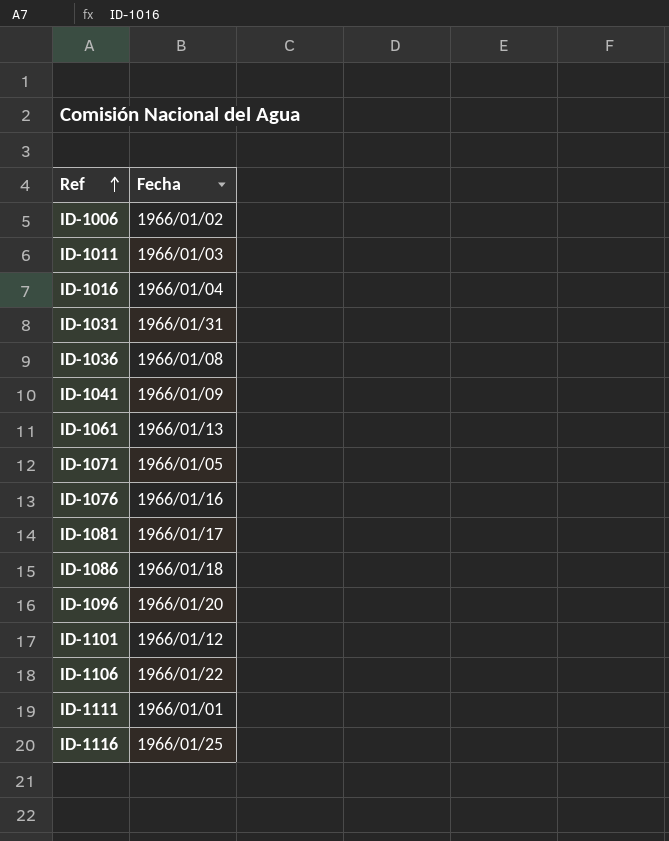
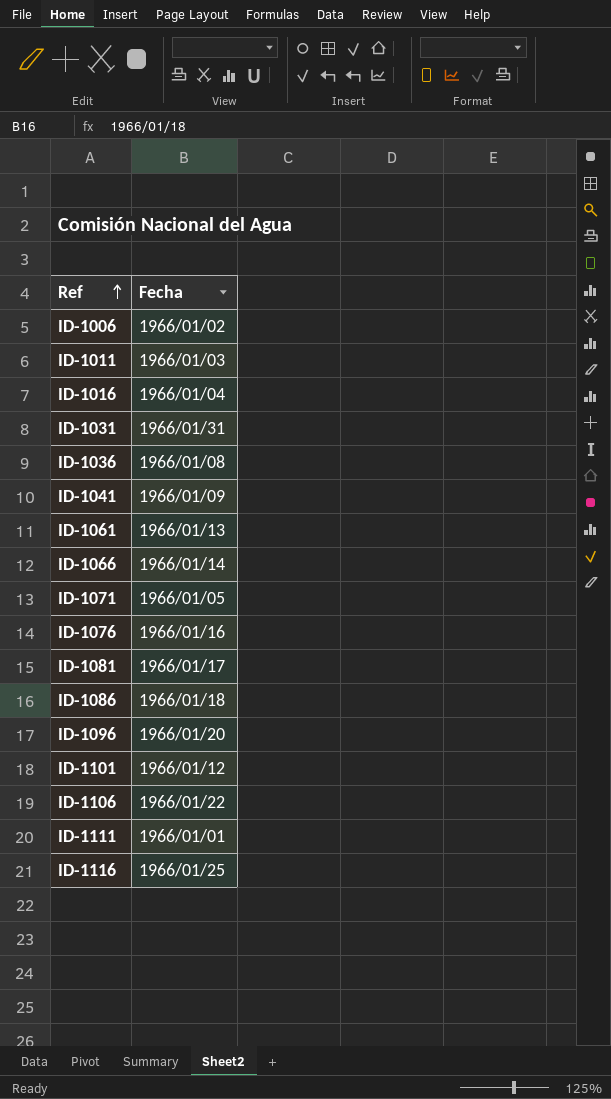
row ID-1066: none -> 1966/01/14

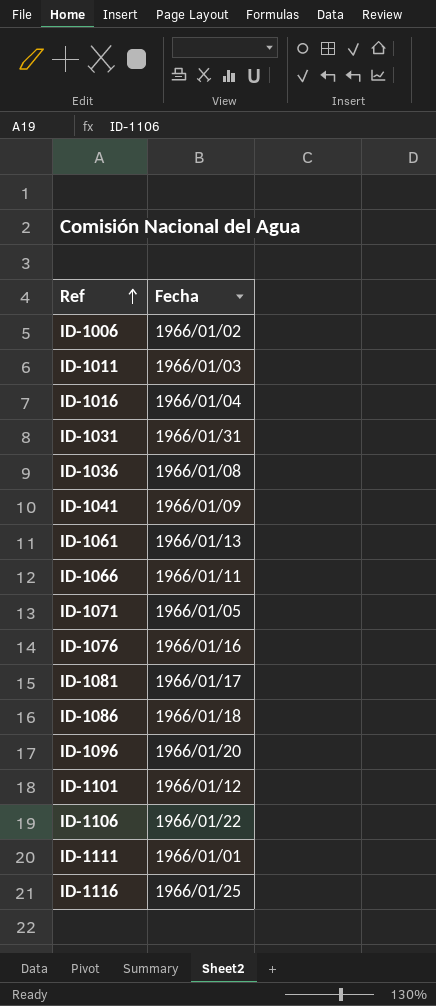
ID-1066 | Fecha: 1966/01/14 -> 1966/01/11

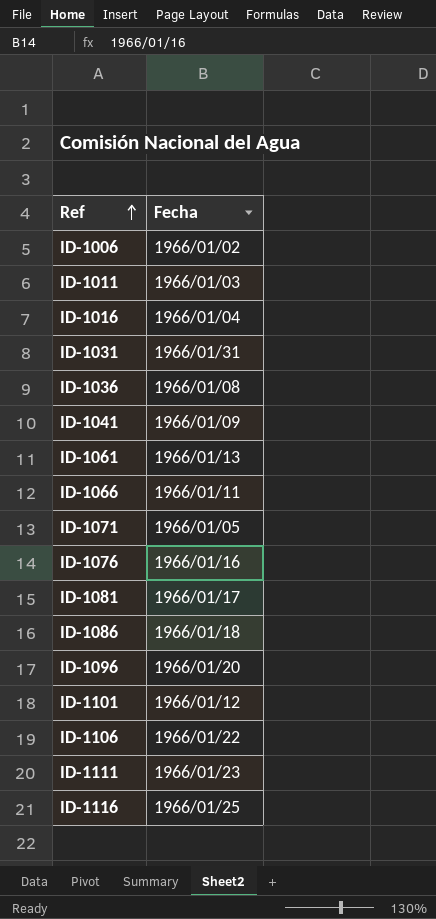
ID-1111 | Fecha: 1966/01/01 -> 1966/01/23

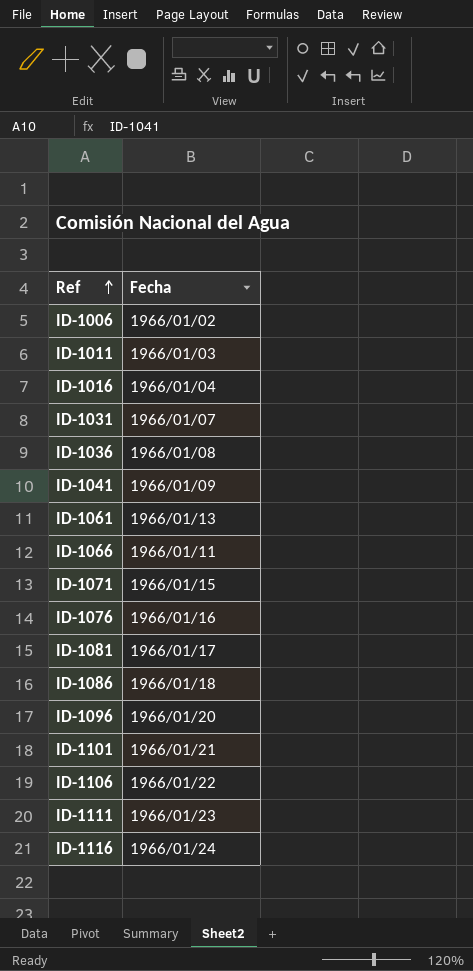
ID-1031 | Fecha: 1966/01/31 -> 1966/01/07
ID-1071 | Fecha: 1966/01/05 -> 1966/01/15
ID-1101 | Fecha: 1966/01/12 -> 1966/01/21
ID-1116 | Fecha: 1966/01/25 -> 1966/01/24

